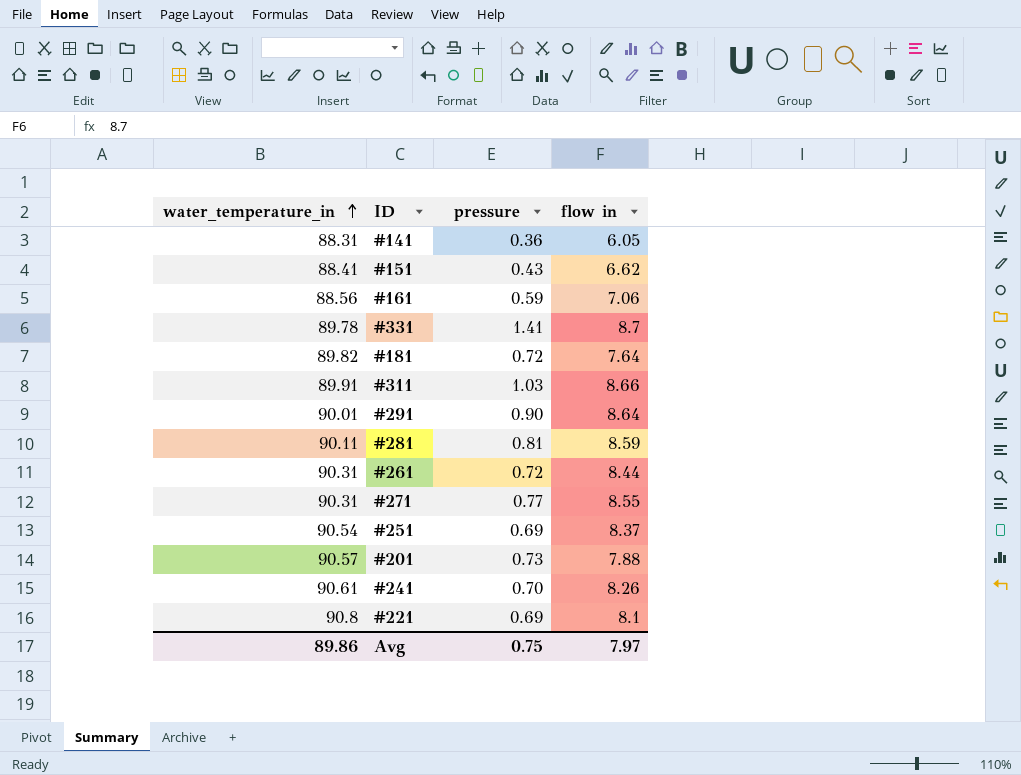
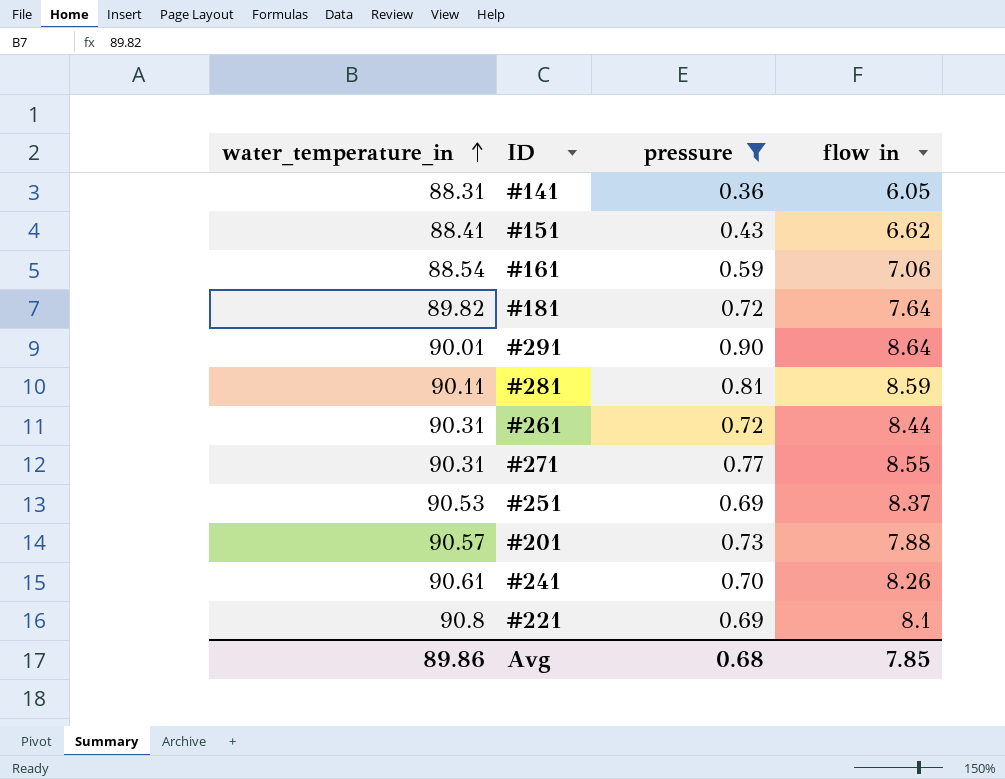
filter: none -> pressure <= 0.90
#161 | water_temperature_in: 88.56 -> 88.54
#251 | water_temperature_in: 90.54 -> 90.53
Avg | pressure: 0.75 -> 0.68
Avg | flow in: 7.97 -> 7.85

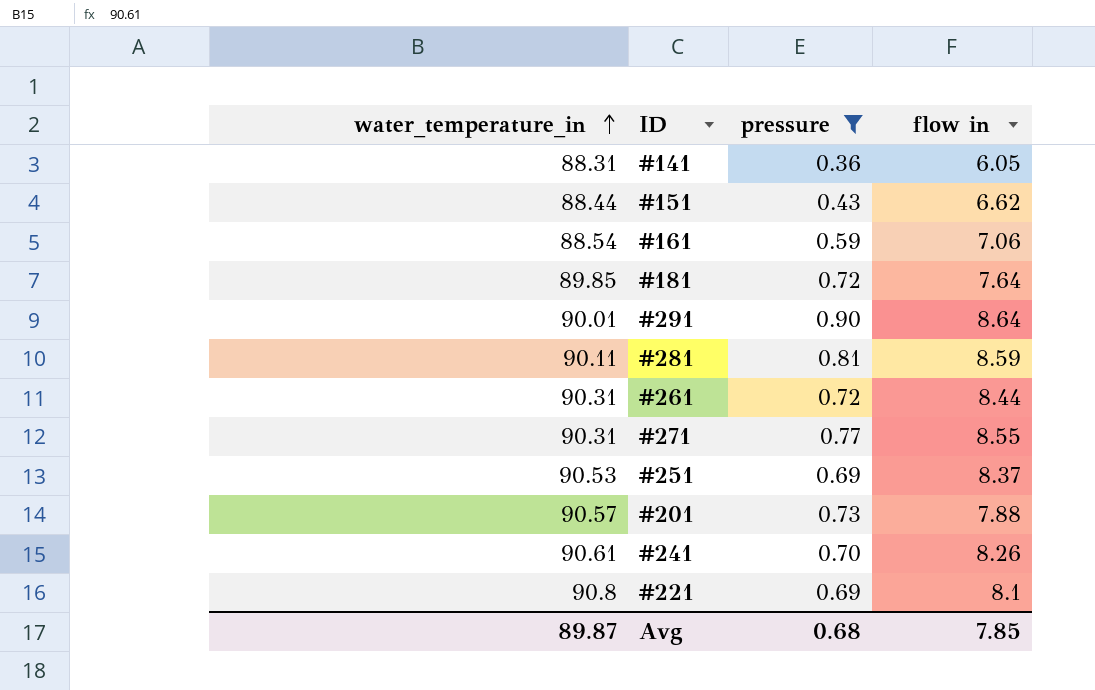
#151 | water_temperature_in: 88.41 -> 88.44
#181 | water_temperature_in: 89.82 -> 89.85
Avg | water_temperature_in: 89.86 -> 89.87

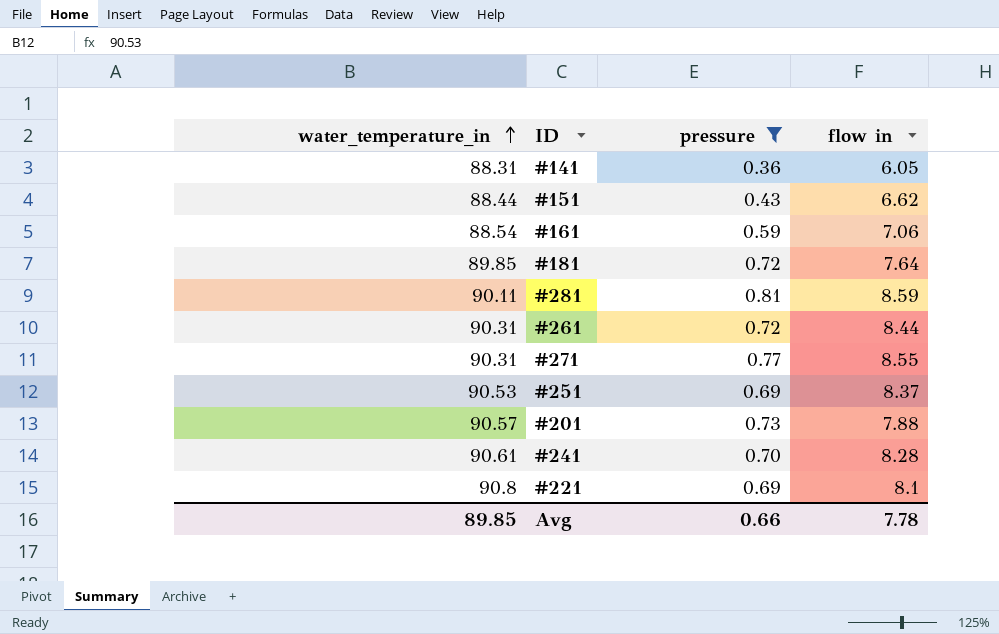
row #291: 90.01 | 0.90 | 8.64 -> none
#241 | flow in: 8.26 -> 8.28
Avg | water_temperature_in: 89.87 -> 89.85
Avg | pressure: 0.68 -> 0.66
Avg | flow in: 7.85 -> 7.78

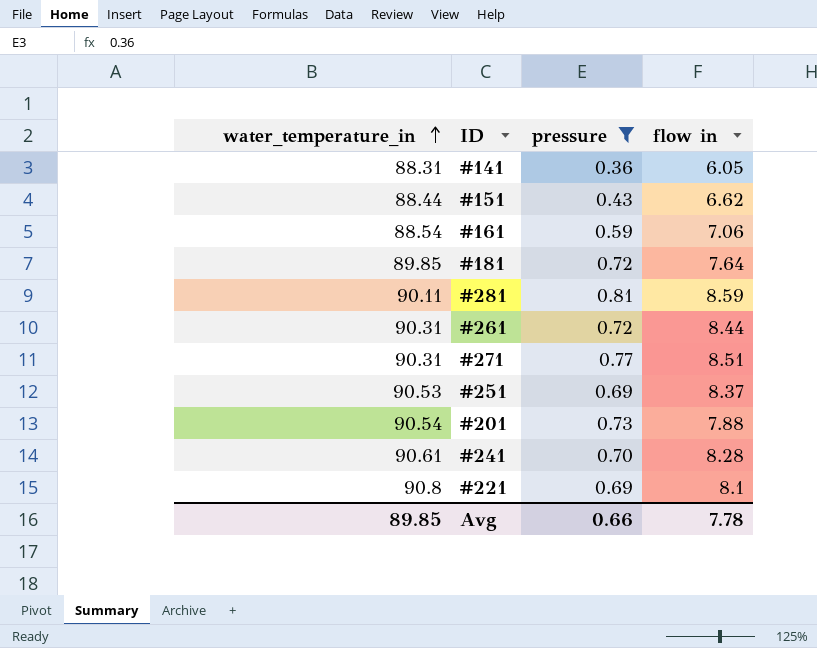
#271 | flow in: 8.55 -> 8.51
#201 | water_temperature_in: 90.57 -> 90.54

